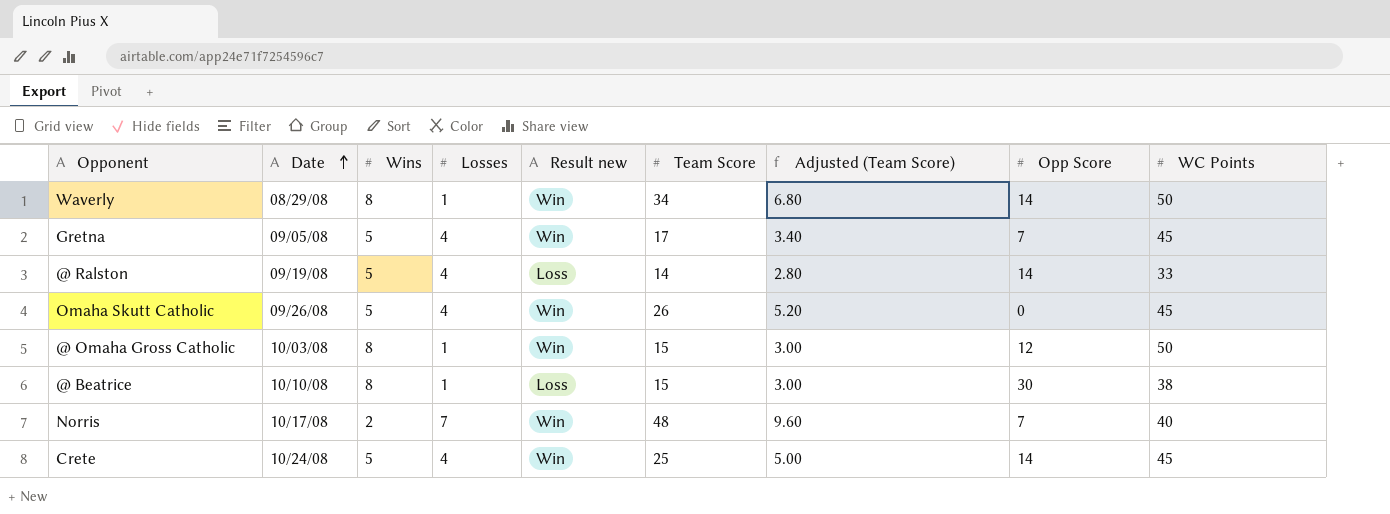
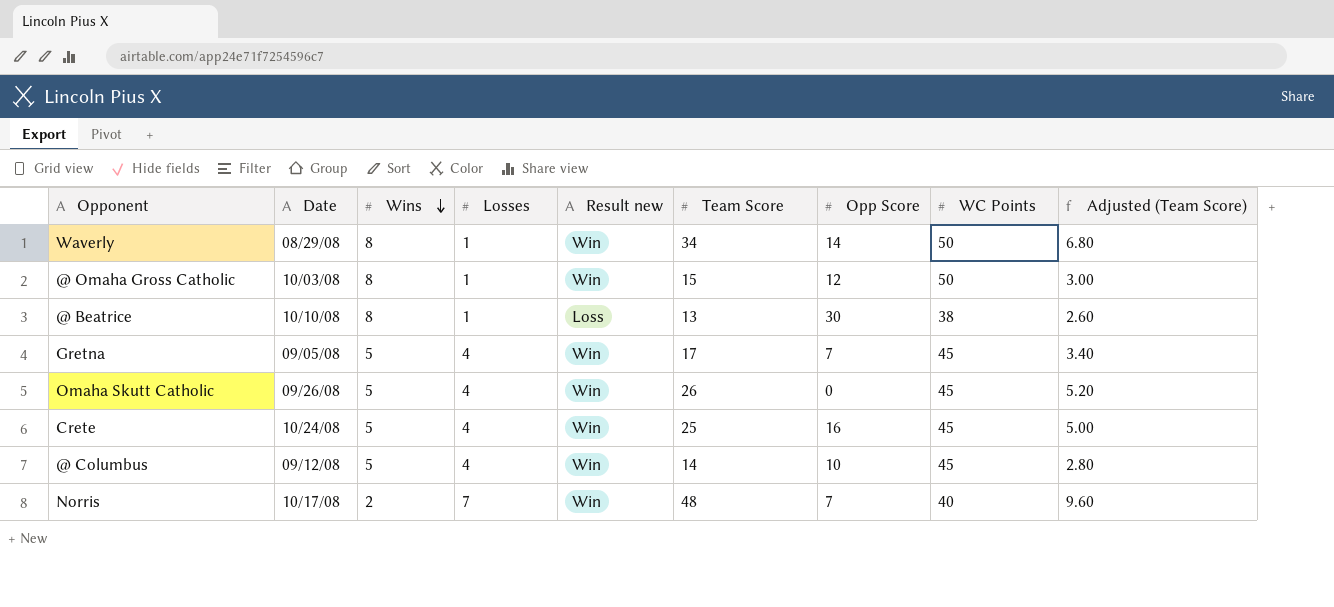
row order: Date ascending -> Wins descending
column Adjusted (Team Score) | position: 7 -> 9
row @ Ralston: 09/19/08 | 5 | 4 | Loss | 14 | 2.80 | 14 | 33 -> none
@ Beatrice | Team Score: 15 -> 13
@ Beatrice | Adjusted (Team Score): 3.00 -> 2.60
Crete | Opp Score: 14 -> 16
row @ Columbus: none -> 09/12/08 | 5 | 4 | Win | 14 | 10 | 45 | 2.80

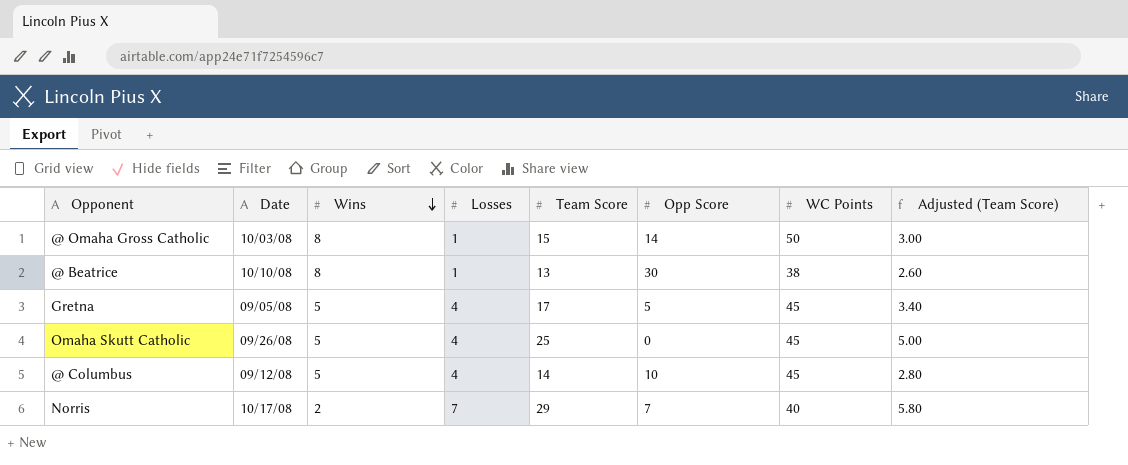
column Result new | position: 5 -> none
row Waverly: 08/29/08 | 8 | 1 | Win | 34 | 14 | 50 | 6.80 -> none
row Crete: 10/24/08 | 5 | 4 | Win | 25 | 16 | 45 | 5.00 -> none
@ Omaha Gross Catholic | Opp Score: 12 -> 14
Gretna | Opp Score: 7 -> 5
Omaha Skutt Catholic | Team Score: 26 -> 25
Omaha Skutt Catholic | Adjusted (Team Score): 5.20 -> 5.00
Norris | Team Score: 48 -> 29
Norris | Adjusted (Team Score): 9.60 -> 5.80

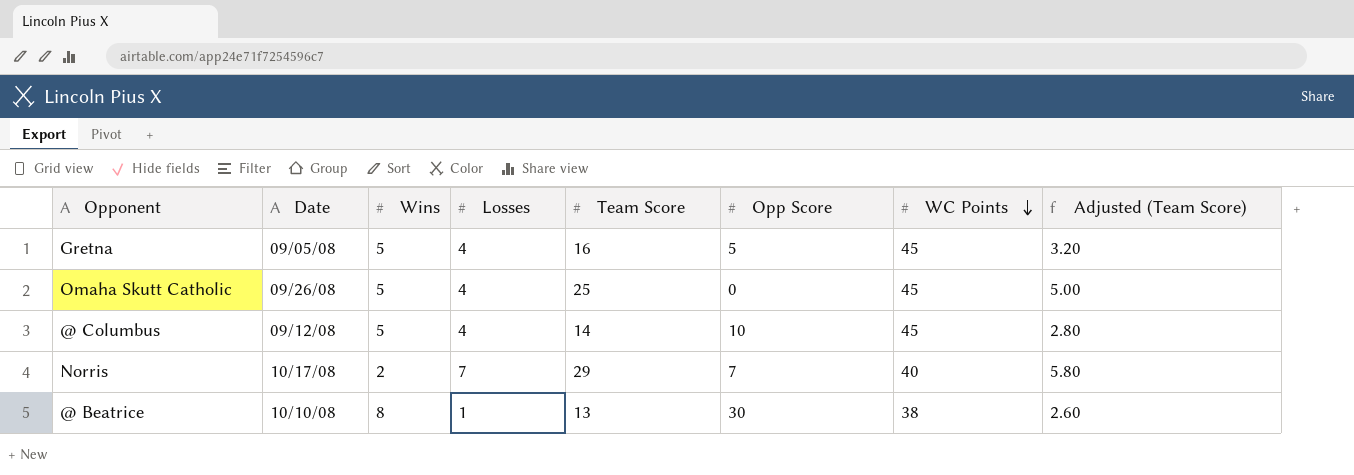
row order: Wins descending -> WC Points descending
row @ Omaha Gross Catholic: 10/03/08 | 8 | 1 | 15 | 14 | 50 | 3.00 -> none
Gretna | Team Score: 17 -> 16
Gretna | Adjusted (Team Score): 3.40 -> 3.20

